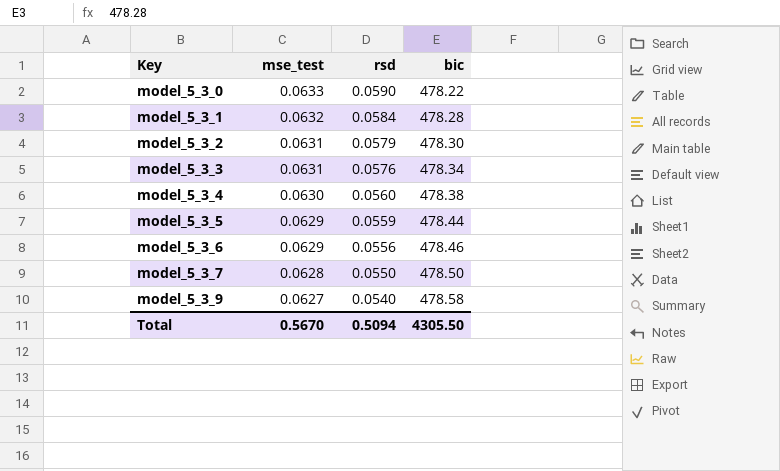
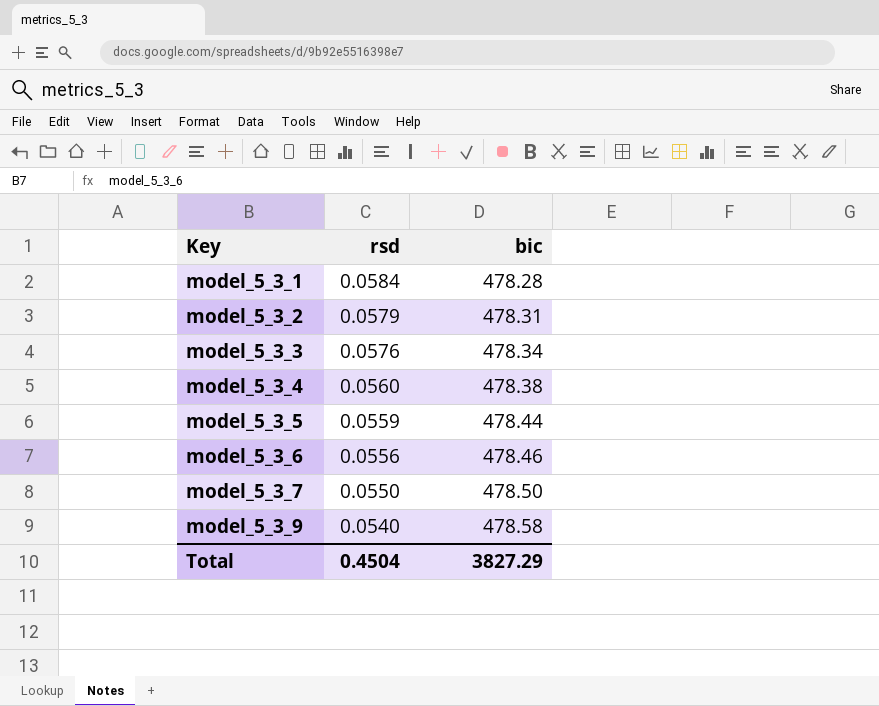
column mse_test | position: 2 -> none
row model_5_3_0: 0.0633 | 0.0590 | 478.22 -> none
model_5_3_2 | bic: 478.30 -> 478.31
Total | rsd: 0.5094 -> 0.4504
Total | bic: 4305.50 -> 3827.29

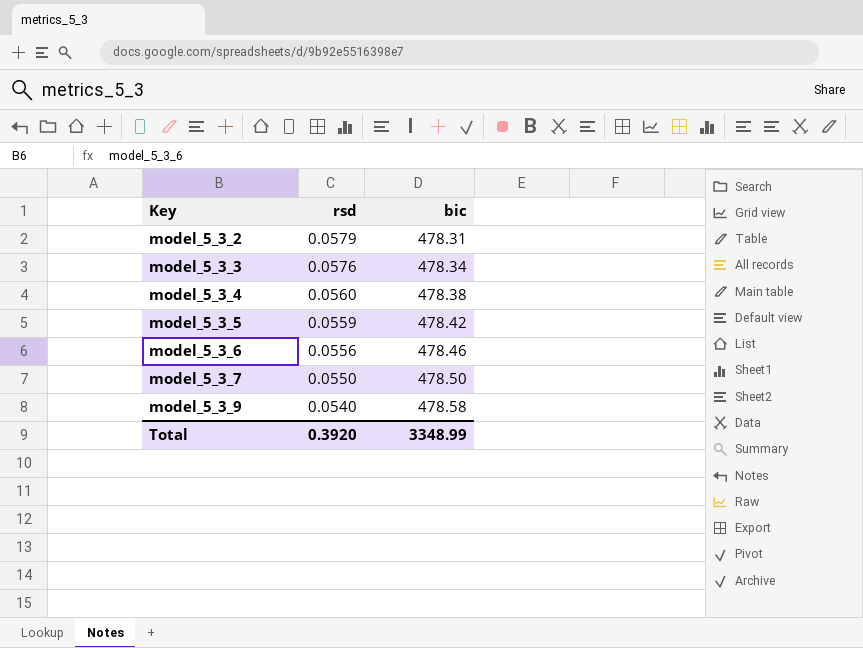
row model_5_3_1: 0.0584 | 478.28 -> none
model_5_3_5 | bic: 478.44 -> 478.42
Total | rsd: 0.4504 -> 0.3920
Total | bic: 3827.29 -> 3348.99

